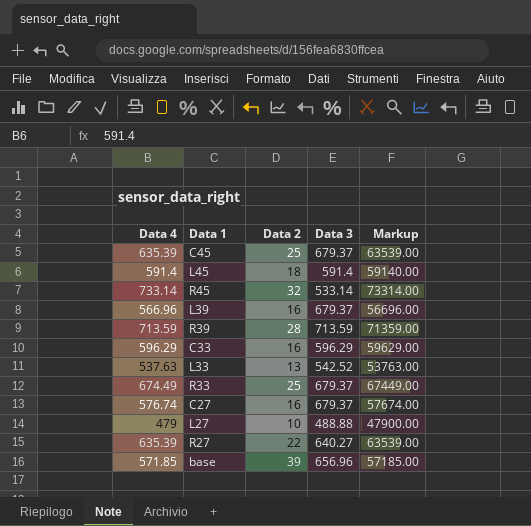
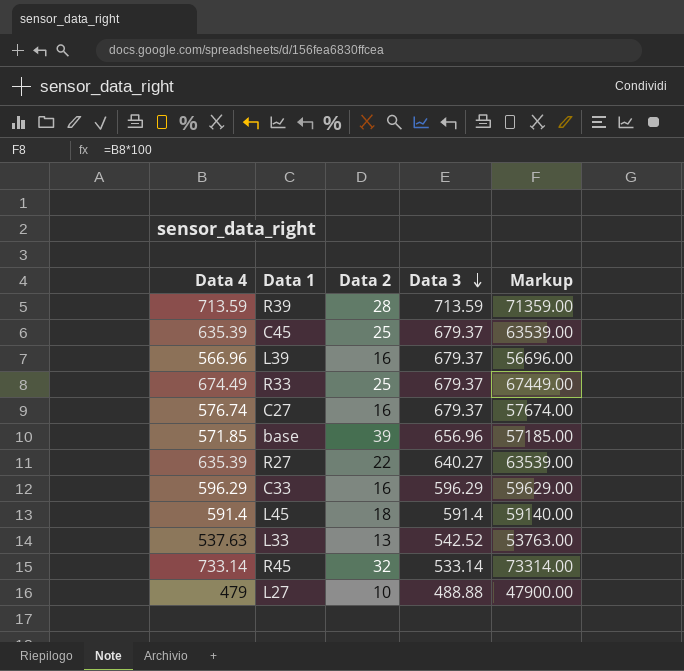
row order: none -> Data 3 descending

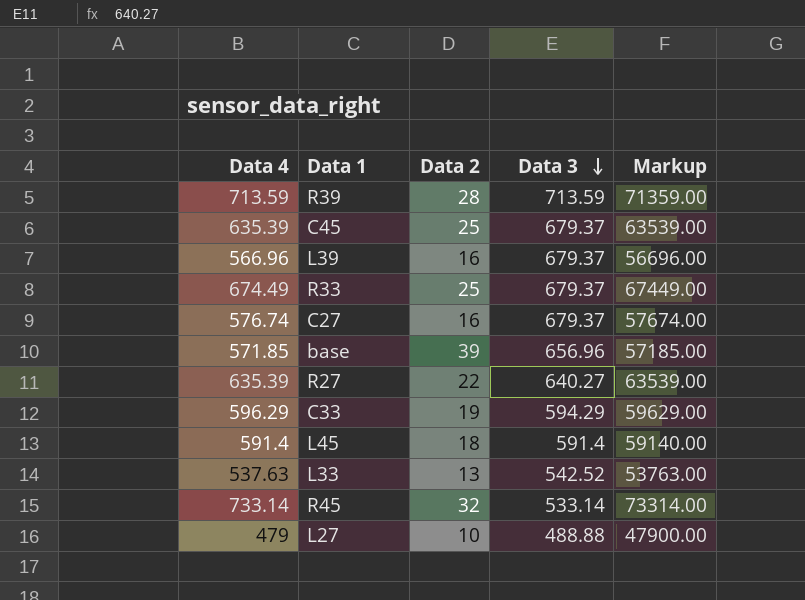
C33 | Data 2: 16 -> 19
C33 | Data 3: 596.29 -> 594.29

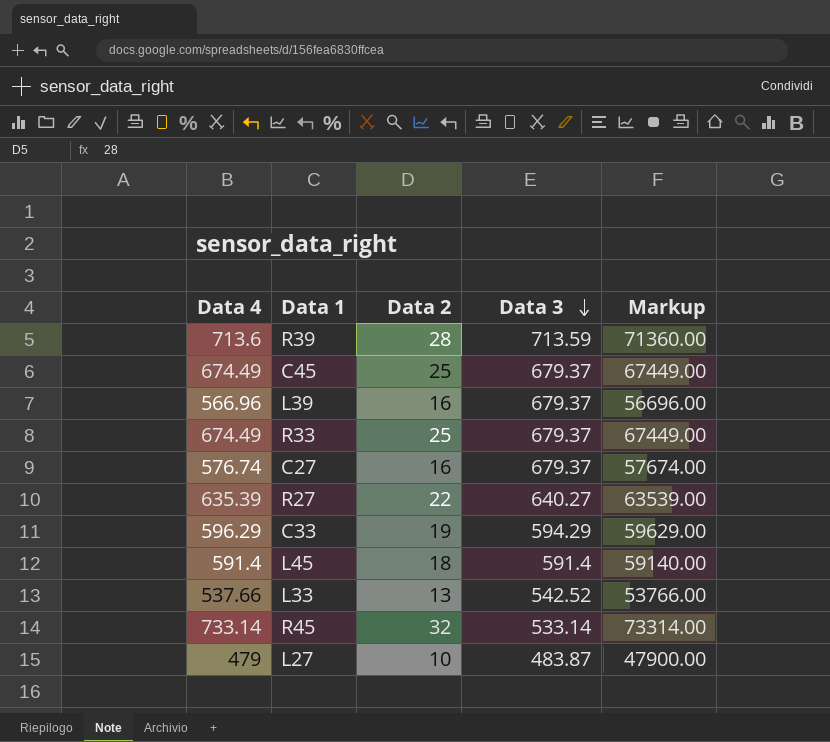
row base: 571.85 | 39 | 656.96 | 57185.00 -> none
R39 | Data 4: 713.59 -> 713.6
R39 | Markup: 71359.00 -> 71360.00
C45 | Data 4: 635.39 -> 674.49
C45 | Markup: 63539.00 -> 67449.00
L33 | Data 4: 537.63 -> 537.66
L33 | Markup: 53763.00 -> 53766.00
L27 | Data 3: 488.88 -> 483.87

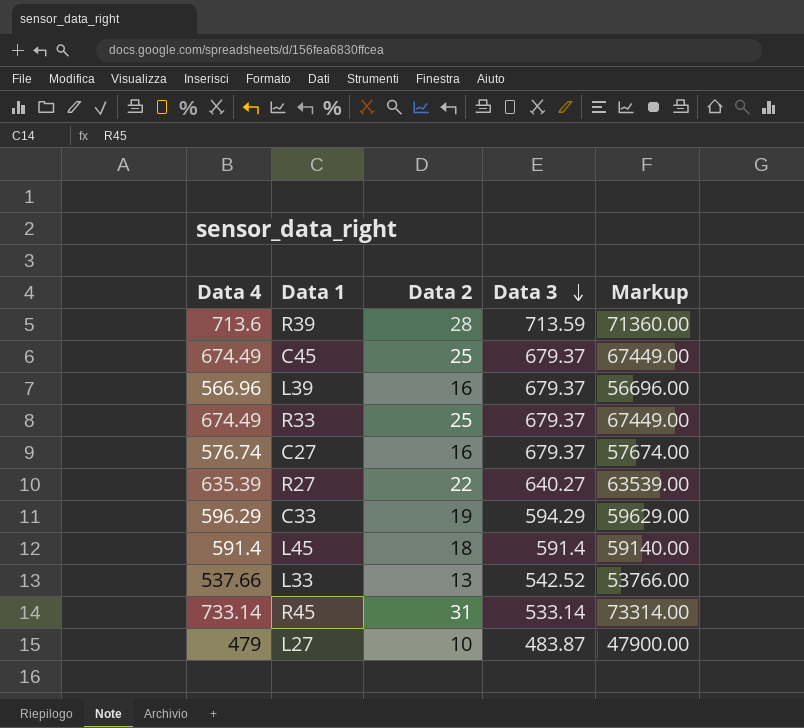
R45 | Data 2: 32 -> 31

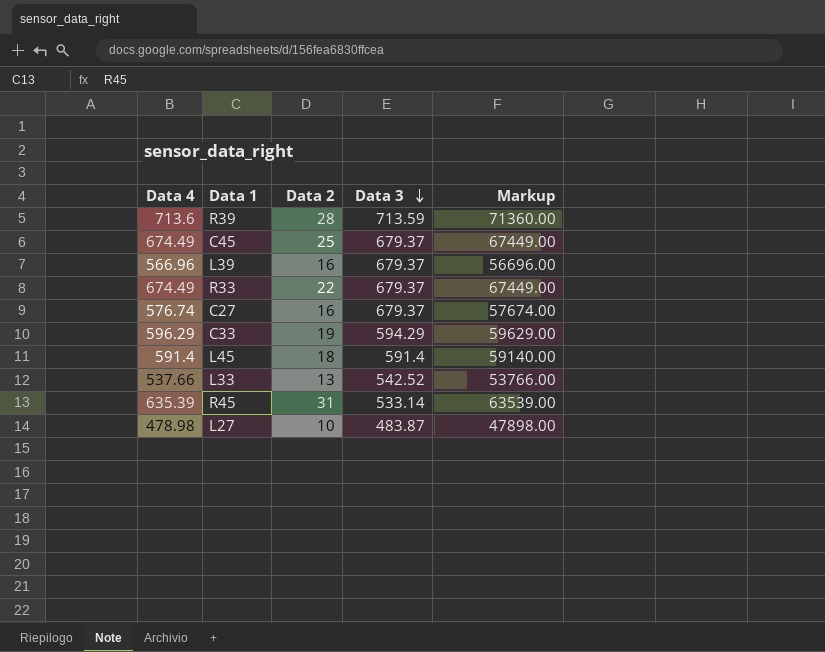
row R27: 635.39 | 22 | 640.27 | 63539.00 -> none
R33 | Data 2: 25 -> 22
R45 | Data 4: 733.14 -> 635.39
R45 | Markup: 73314.00 -> 63539.00
L27 | Data 4: 479 -> 478.98
L27 | Markup: 47900.00 -> 47898.00

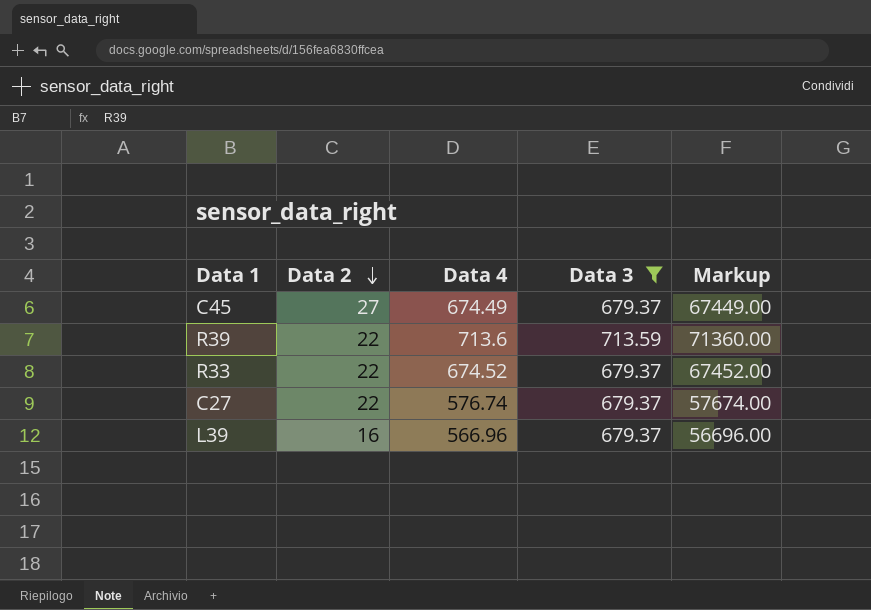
filter: none -> Data 3 >= 679.37
row order: Data 3 descending -> Data 2 descending
column Data 4 | position: 1 -> 3
C45 | Data 2: 25 -> 27
R39 | Data 2: 28 -> 22
R33 | Data 4: 674.49 -> 674.52
R33 | Markup: 67449.00 -> 67452.00
C27 | Data 2: 16 -> 22

